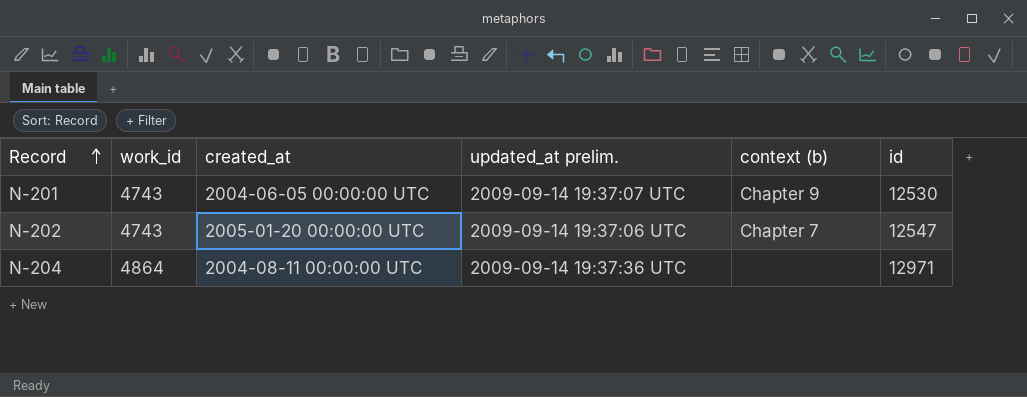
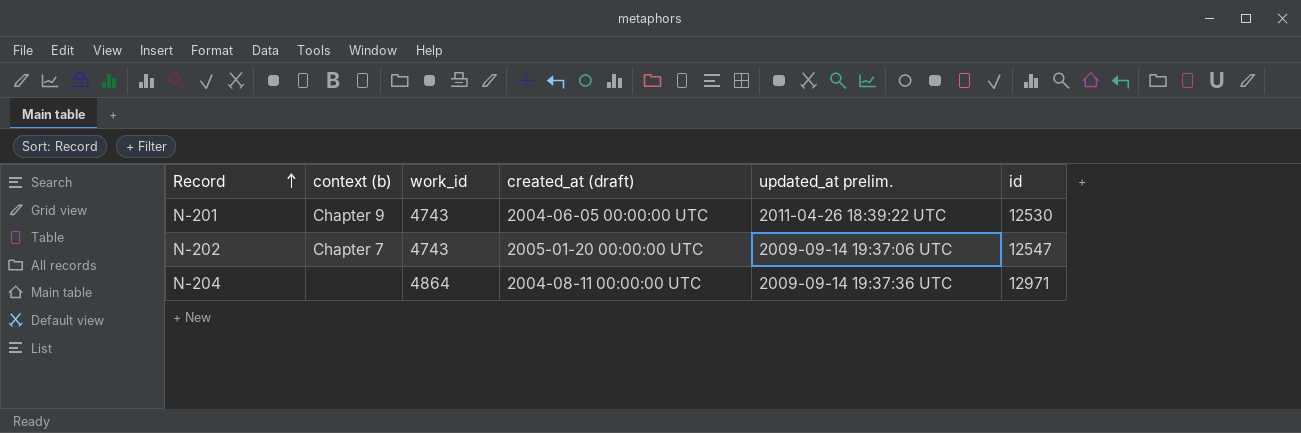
column context (b) | position: 5 -> 2
column name: created_at -> created_at (draft)
N-201 | updated_at prelim.: 2009-09-14 19:37:07 UTC -> 2011-04-26 18:39:22 UTC

